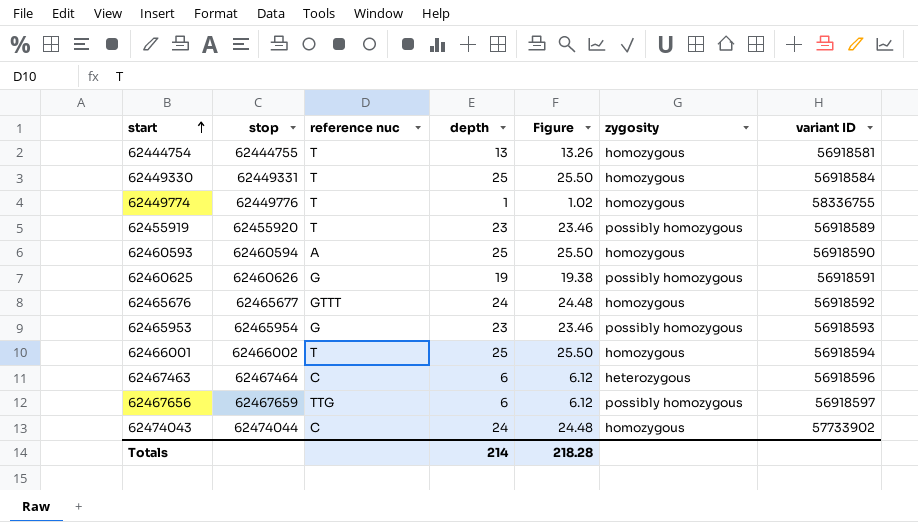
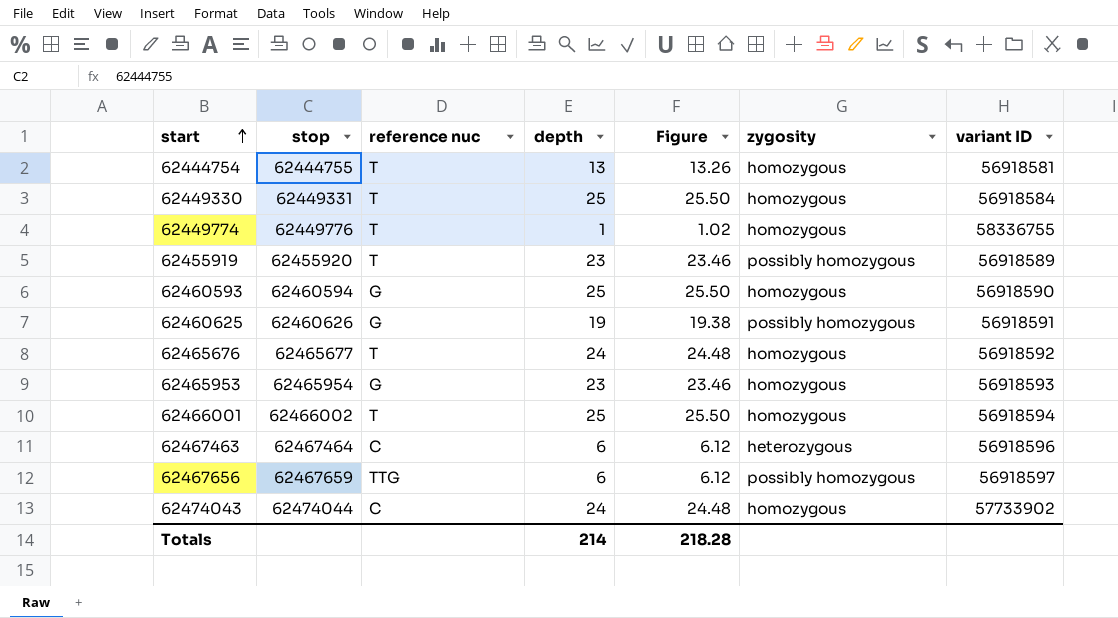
62460593 | reference nuc: A -> G
62465676 | reference nuc: GTTT -> T
62465953 | zygosity: possibly homozygous -> homozygous

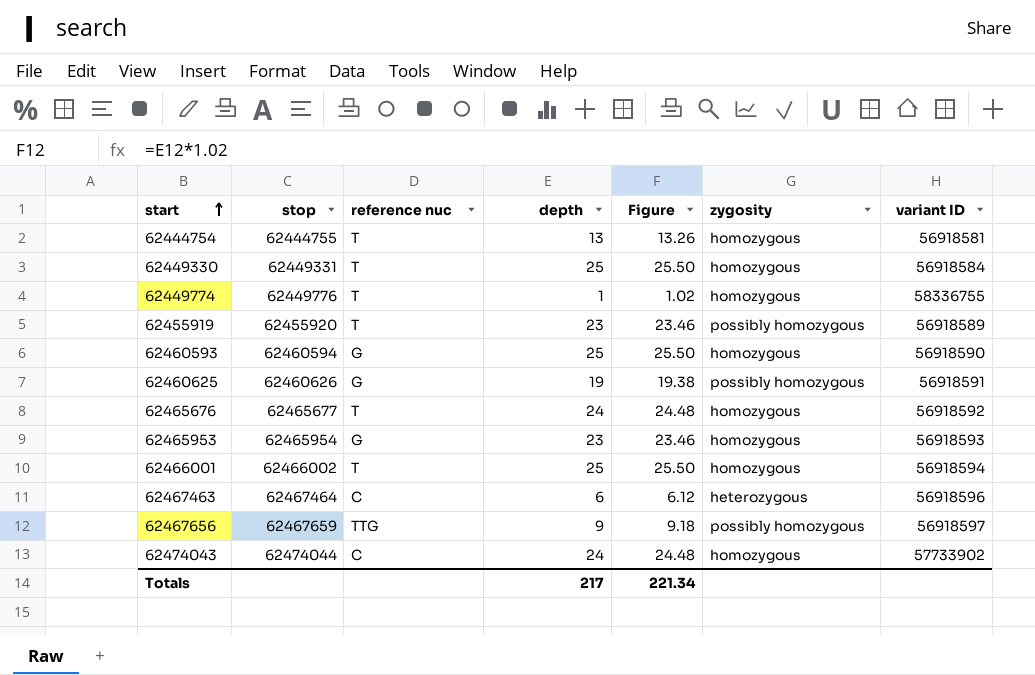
62467656 | depth: 6 -> 9
62467656 | Figure: 6.12 -> 9.18
Totals | depth: 214 -> 217
Totals | Figure: 218.28 -> 221.34

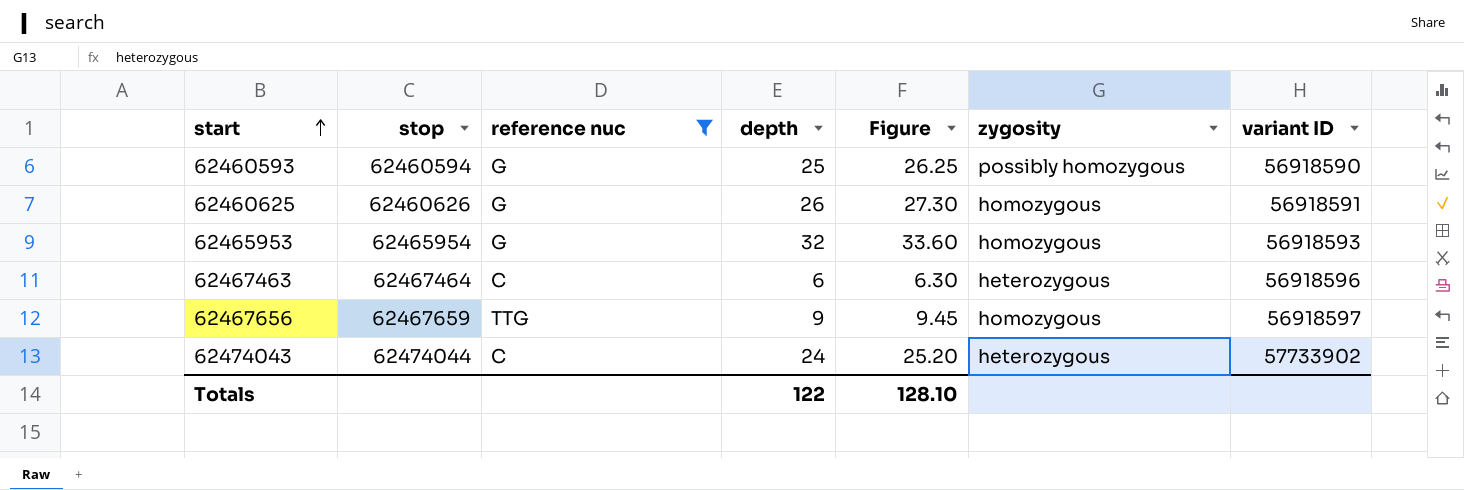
filter: none -> reference nuc != T
column Figure | formula: [depth] * 1.02 -> [depth] * 1.05
62460593 | zygosity: homozygous -> possibly homozygous
62460625 | depth: 19 -> 26
62460625 | zygosity: possibly homozygous -> homozygous
62465953 | depth: 23 -> 32
62467656 | zygosity: possibly homozygous -> homozygous
62474043 | zygosity: homozygous -> heterozygous
Totals | depth: 217 -> 122
Totals | Figure: 221.34 -> 128.10

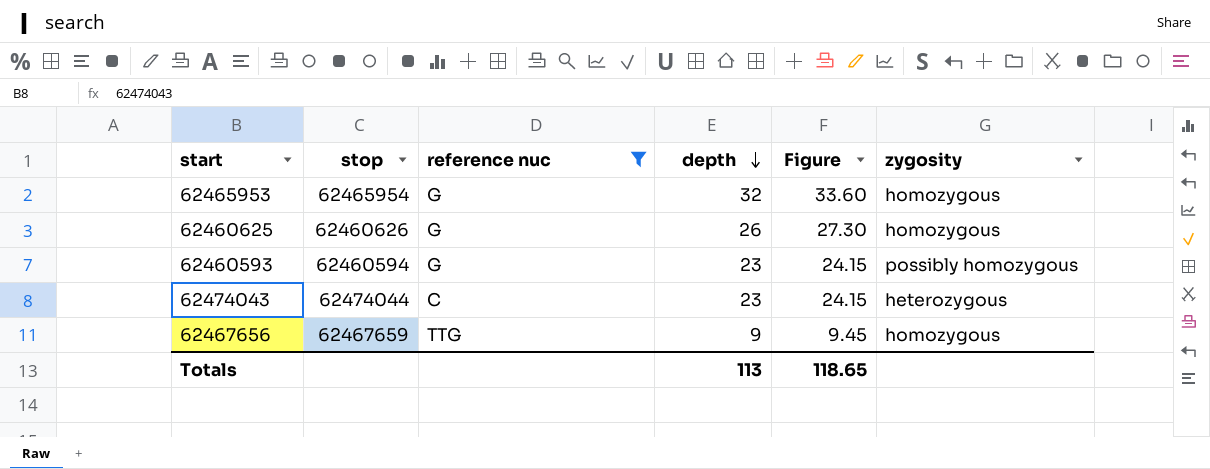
row order: start ascending -> depth descending
column variant ID | position: 7 -> none
row 62467463: 62467464 | C | 6 | 6.30 | heterozygous | 56918596 -> none
62460593 | depth: 25 -> 23
62460593 | Figure: 26.25 -> 24.15
62474043 | depth: 24 -> 23
62474043 | Figure: 25.20 -> 24.15
Totals | depth: 122 -> 113
Totals | Figure: 128.10 -> 118.65

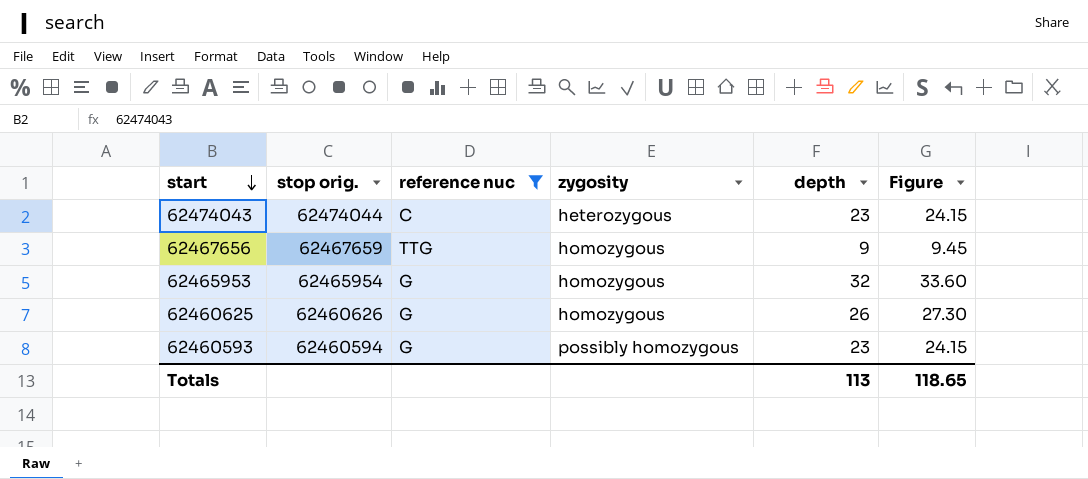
row order: depth descending -> start descending
column name: stop -> stop orig.
column zygosity | position: 6 -> 4

